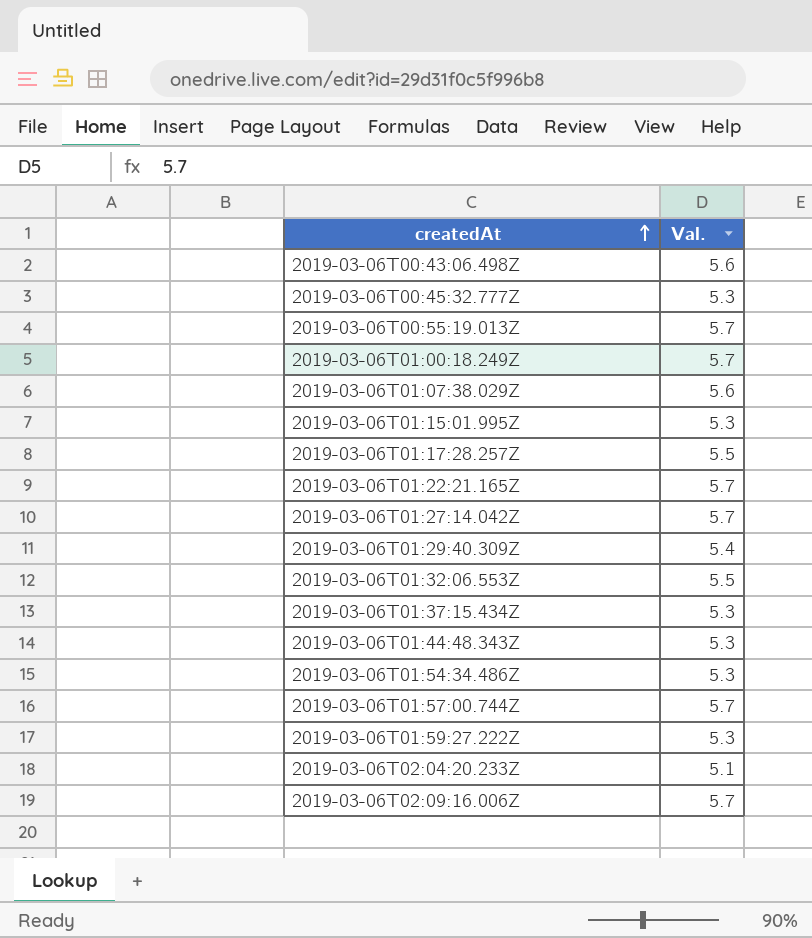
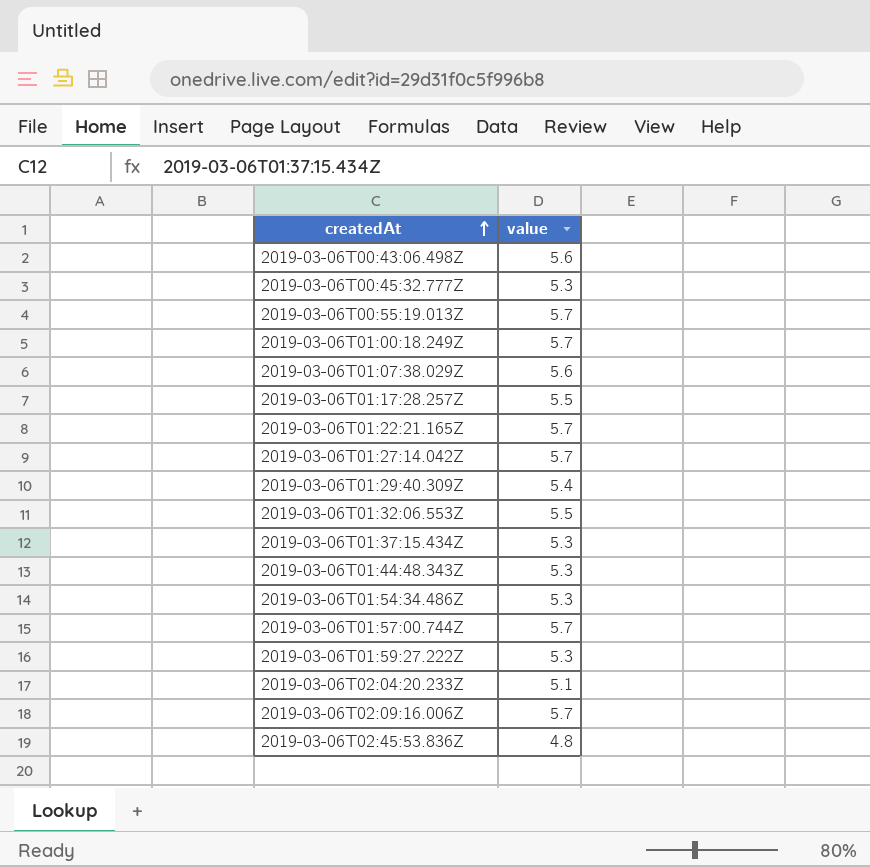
column name: Val. -> value
row 2019-03-06T01:15:01.995Z: 5.3 -> none
row 2019-03-06T02:45:53.836Z: none -> 4.8

